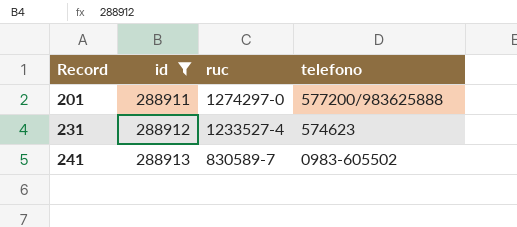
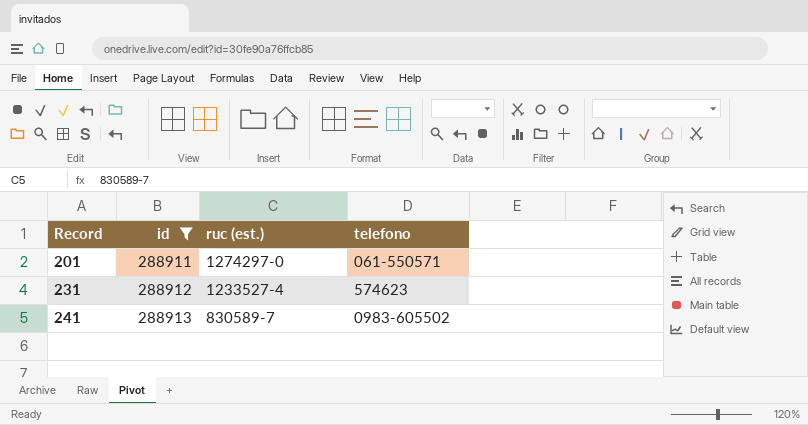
column name: ruc -> ruc (est.)
201 | telefono: 577200/983625888 -> 061-550571

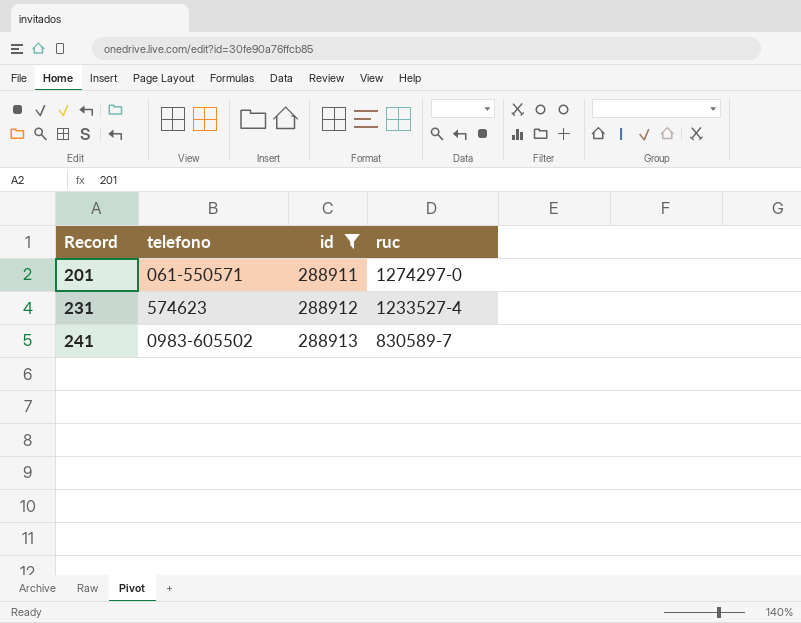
column telefono | position: 4 -> 2
column name: ruc (est.) -> ruc

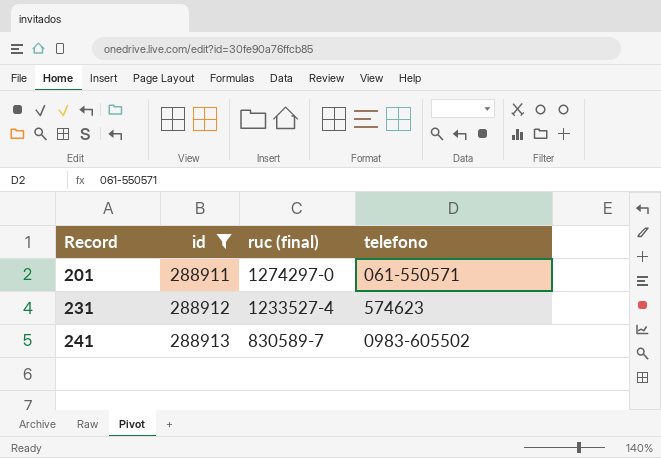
column name: ruc -> ruc (final)
column telefono | position: 2 -> 4

